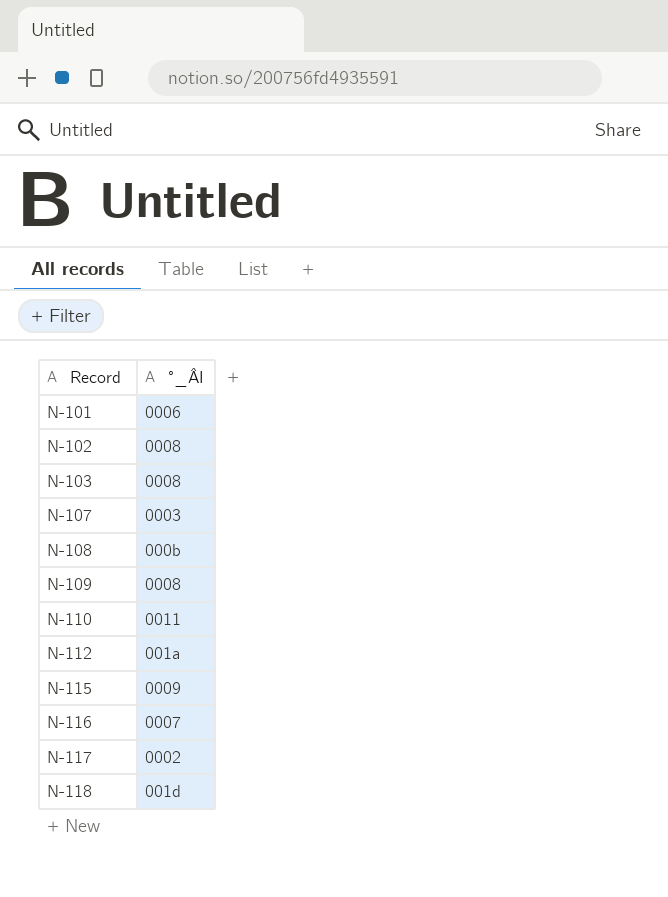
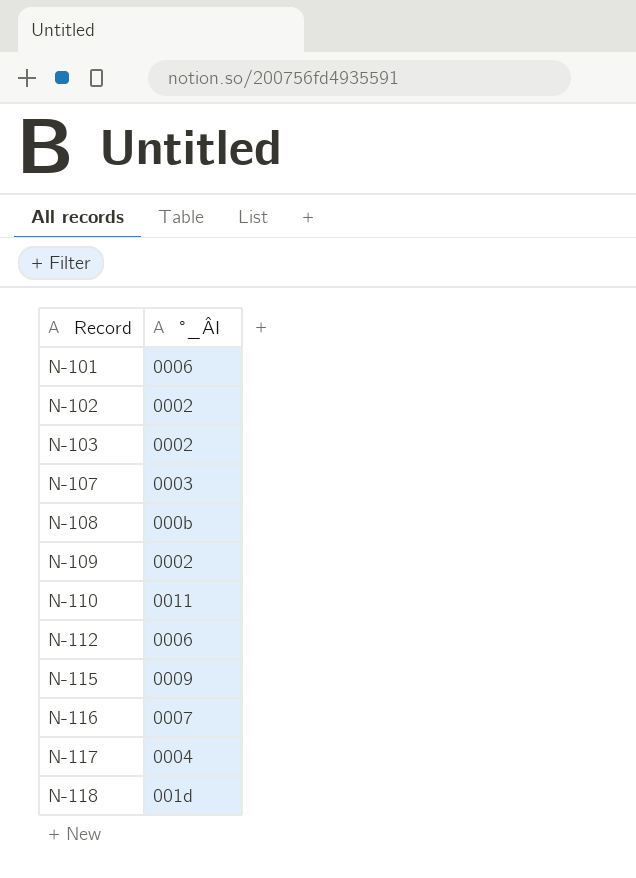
N-102 | °_ÂI: 0008 -> 0002
N-103 | °_ÂI: 0008 -> 0002
N-109 | °_ÂI: 0008 -> 0002
N-112 | °_ÂI: 001a -> 0006
N-117 | °_ÂI: 0002 -> 0004

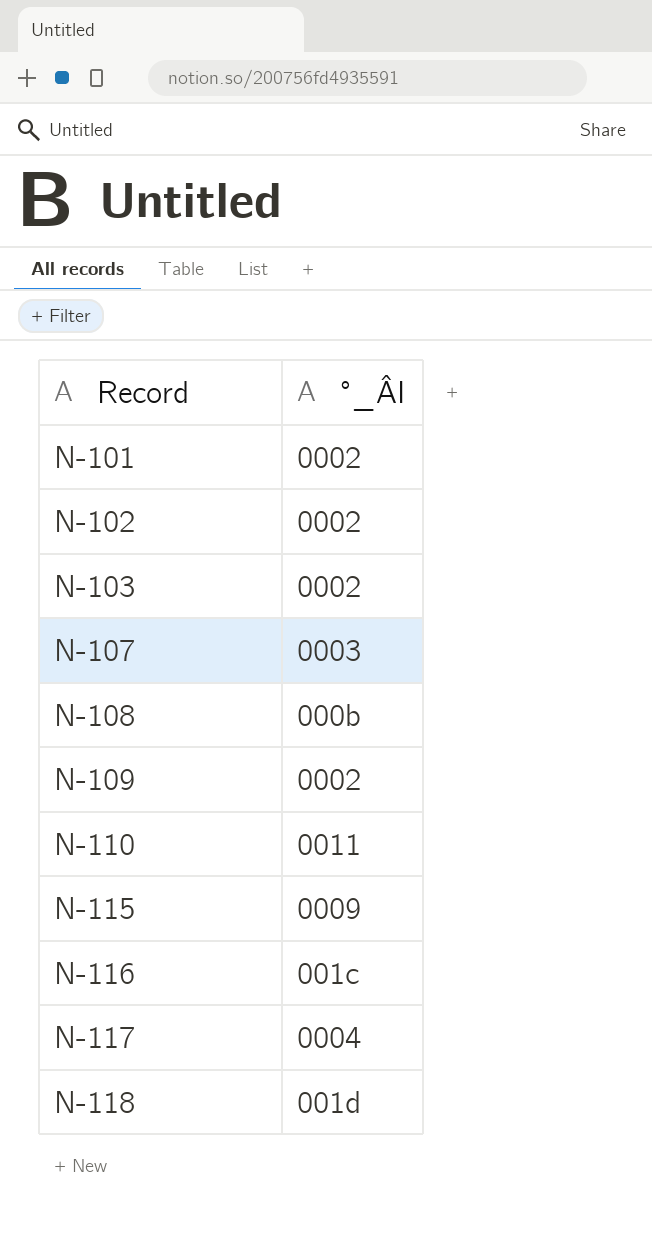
row N-112: 0006 -> none
N-101 | °_ÂI: 0006 -> 0002
N-116 | °_ÂI: 0007 -> 001c

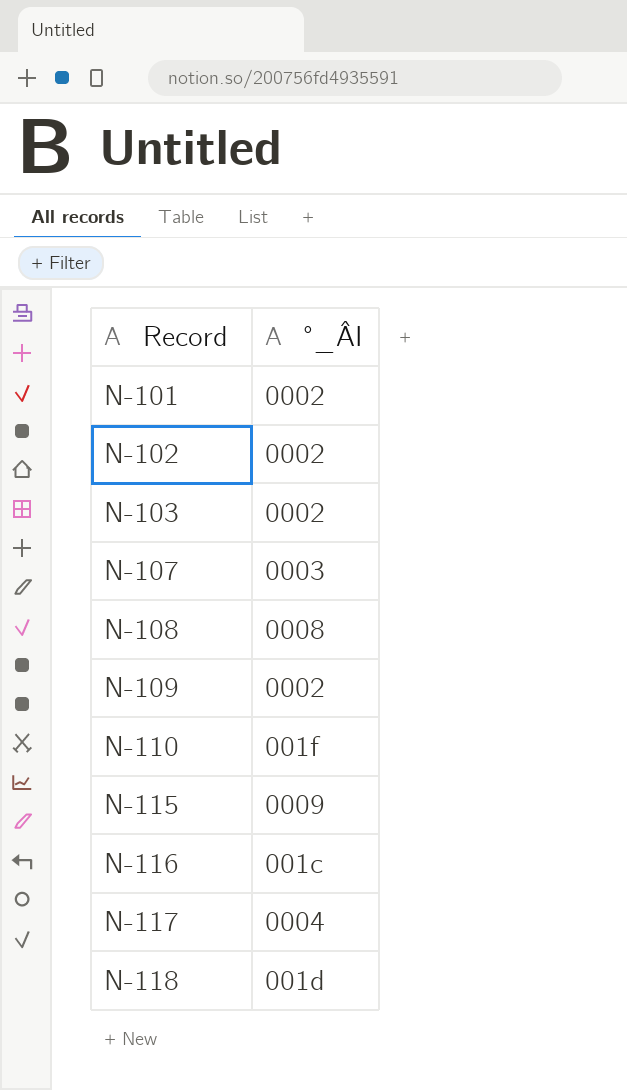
N-108 | °_ÂI: 000b -> 0008
N-110 | °_ÂI: 0011 -> 001f

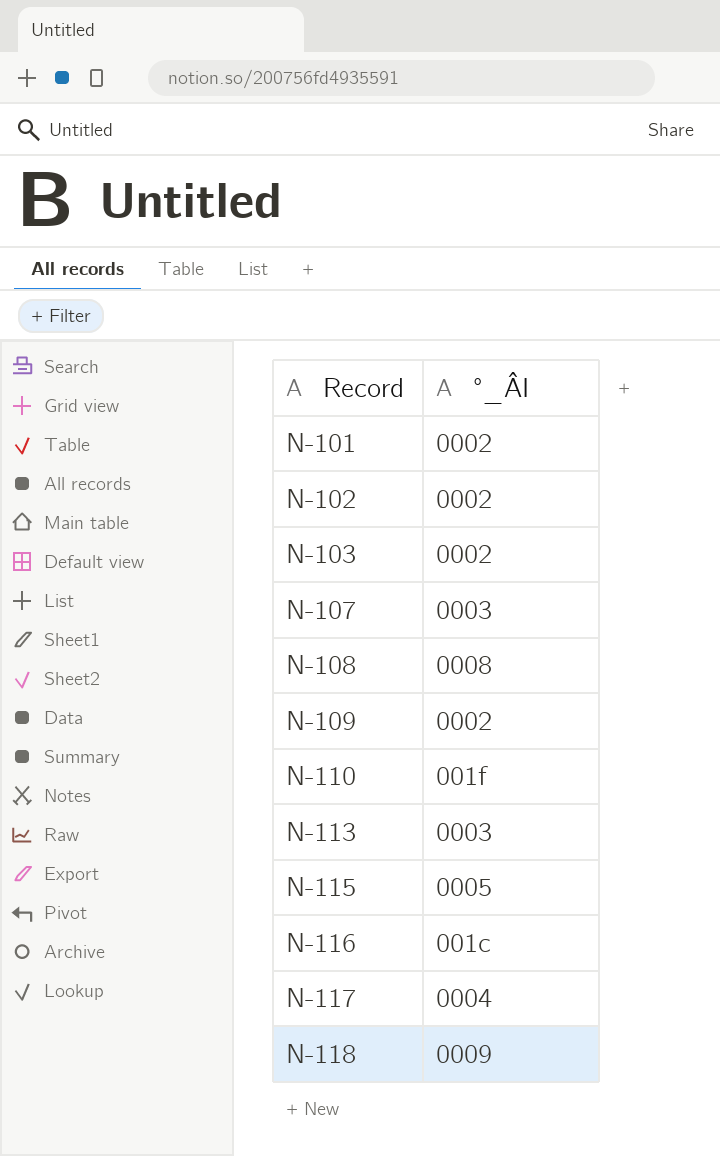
row N-113: none -> 0003
N-115 | °_ÂI: 0009 -> 0005
N-118 | °_ÂI: 001d -> 0009

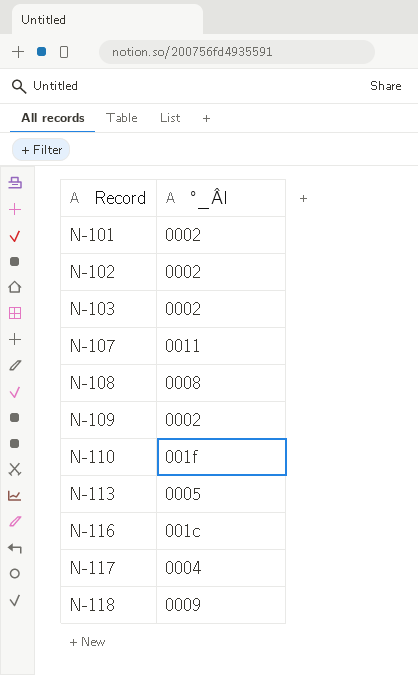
row N-115: 0005 -> none
N-107 | °_ÂI: 0003 -> 0011
N-113 | °_ÂI: 0003 -> 0005

